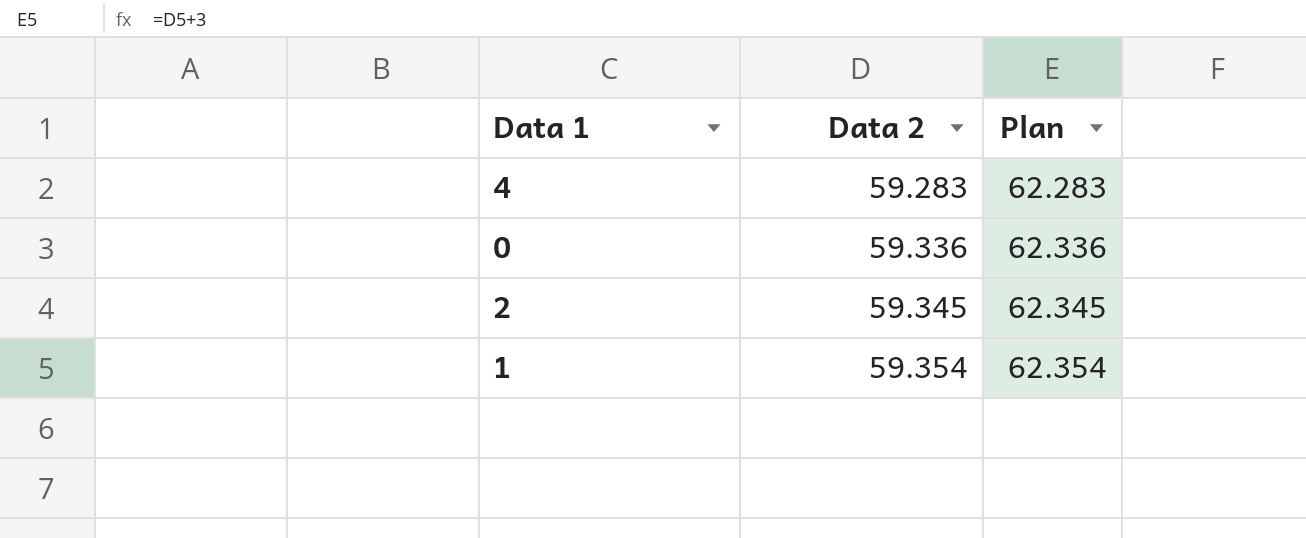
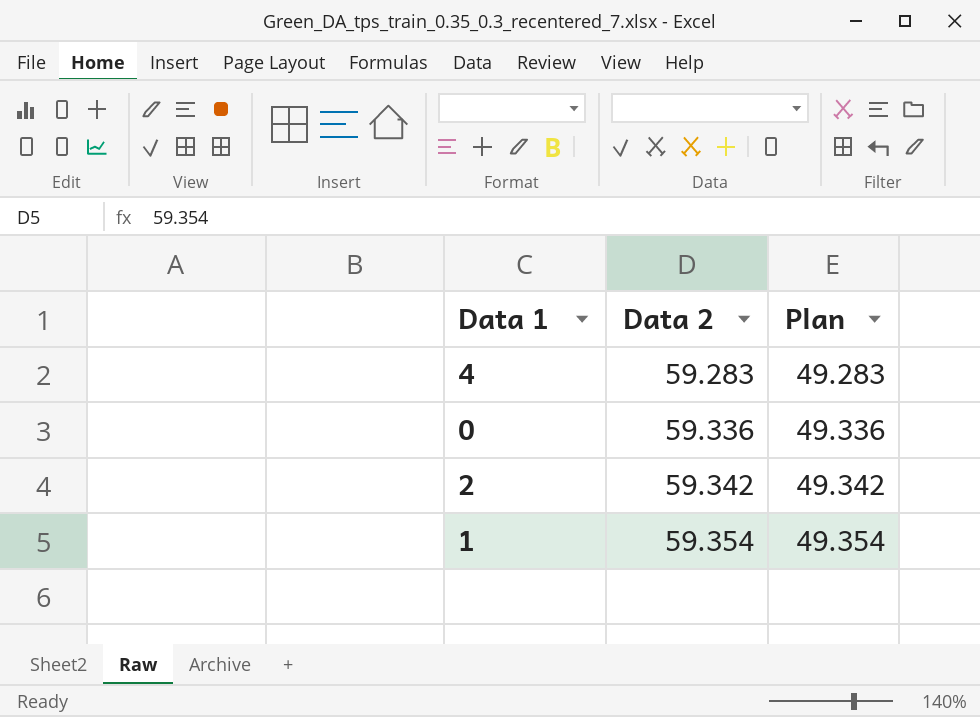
column Plan | formula: [Data 2] + 3 -> [Data 2] - 10
2 | Data 2: 59.345 -> 59.342

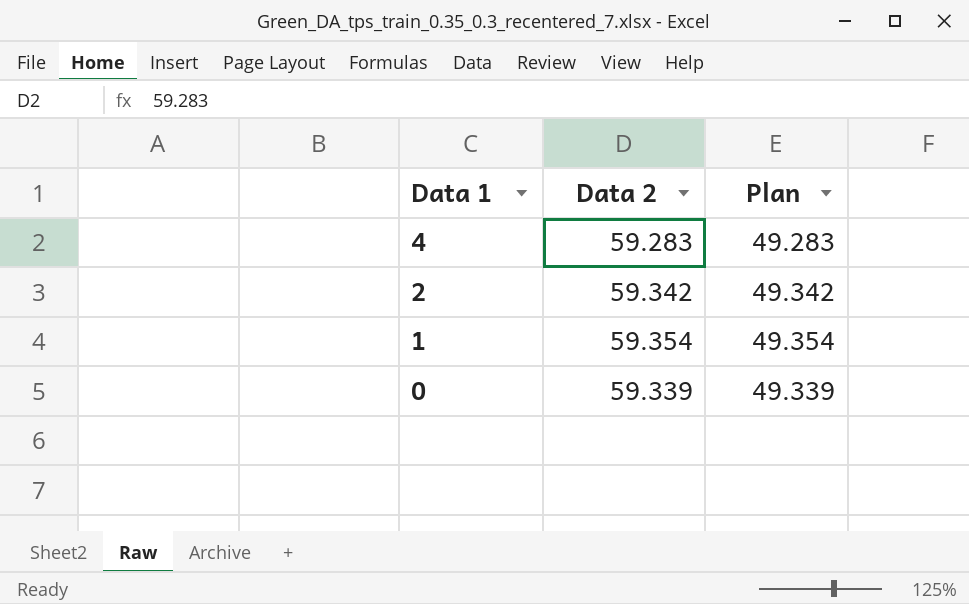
row order: Data 2 ascending -> Data 1 descending
0 | Data 2: 59.336 -> 59.339
0 | Plan: 49.336 -> 49.339

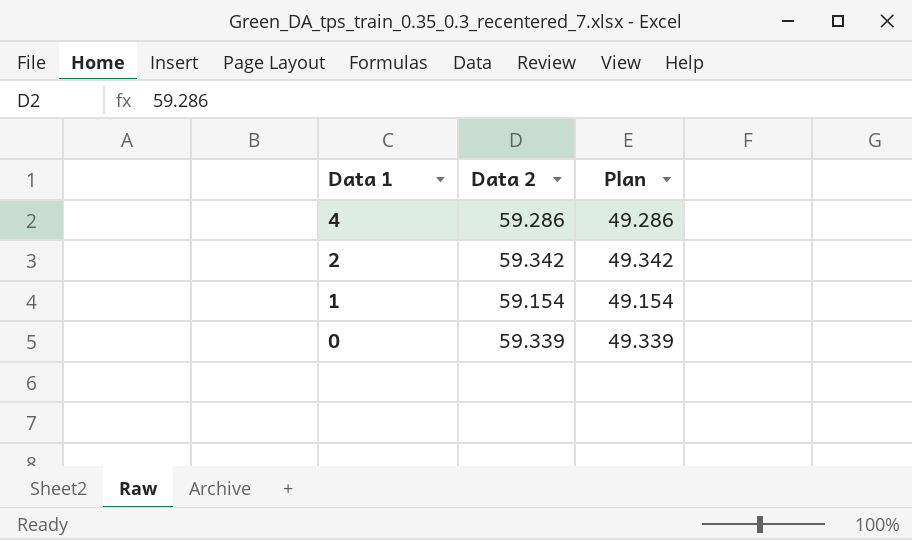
4 | Data 2: 59.283 -> 59.286
4 | Plan: 49.283 -> 49.286
1 | Data 2: 59.354 -> 59.154
1 | Plan: 49.354 -> 49.154

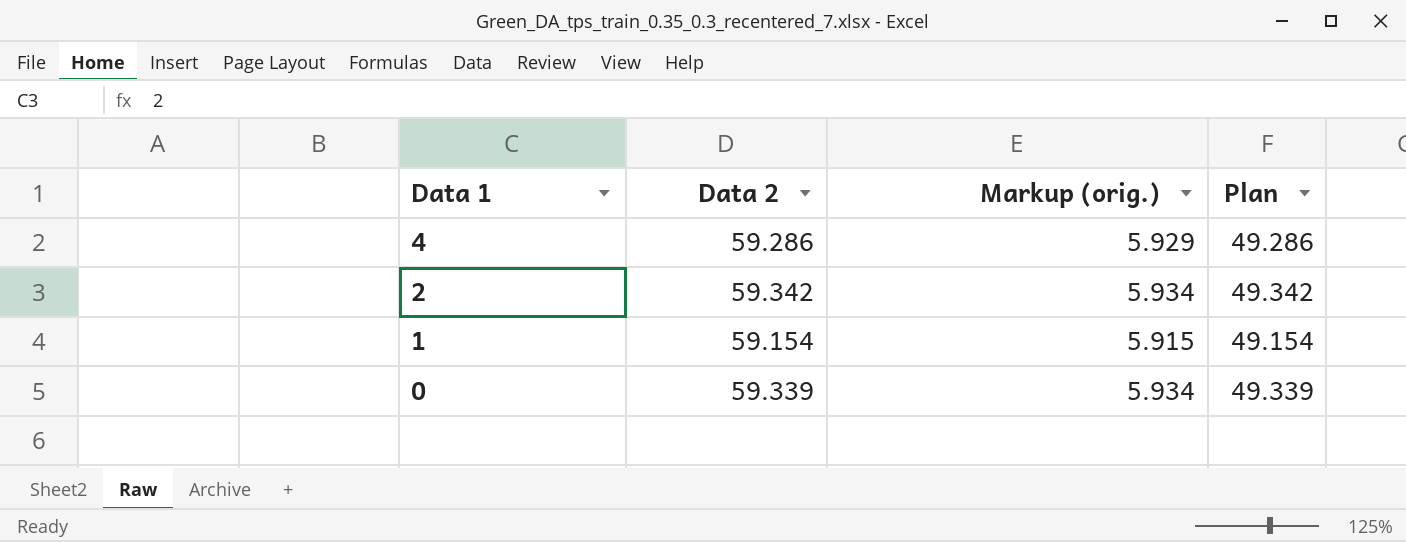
column Markup (orig.) | formula: none -> [Data 2] * 0.1

